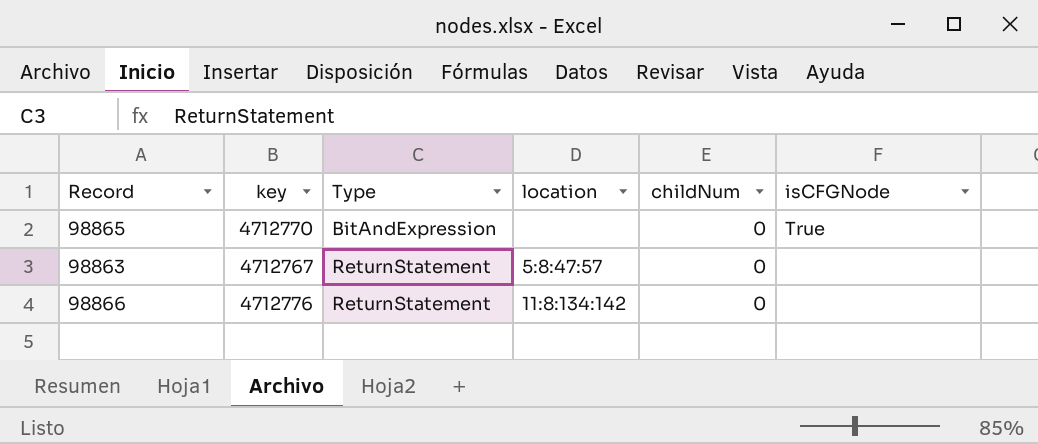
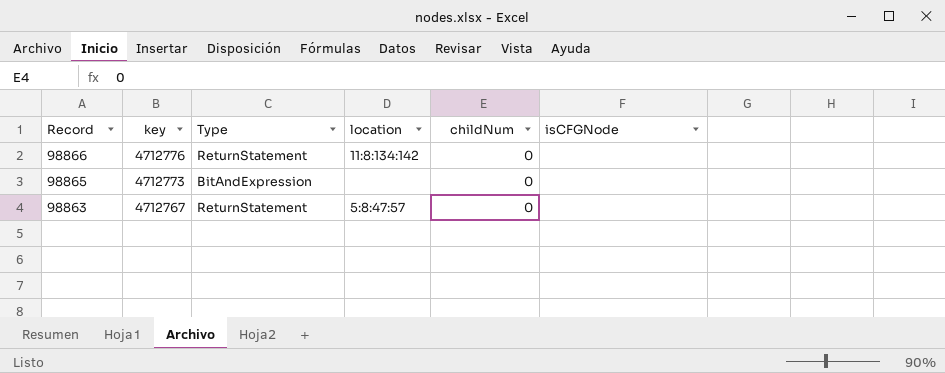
row order: Type ascending -> Record descending
98865 | key: 4712770 -> 4712773
98865 | isCFGNode: True -> none

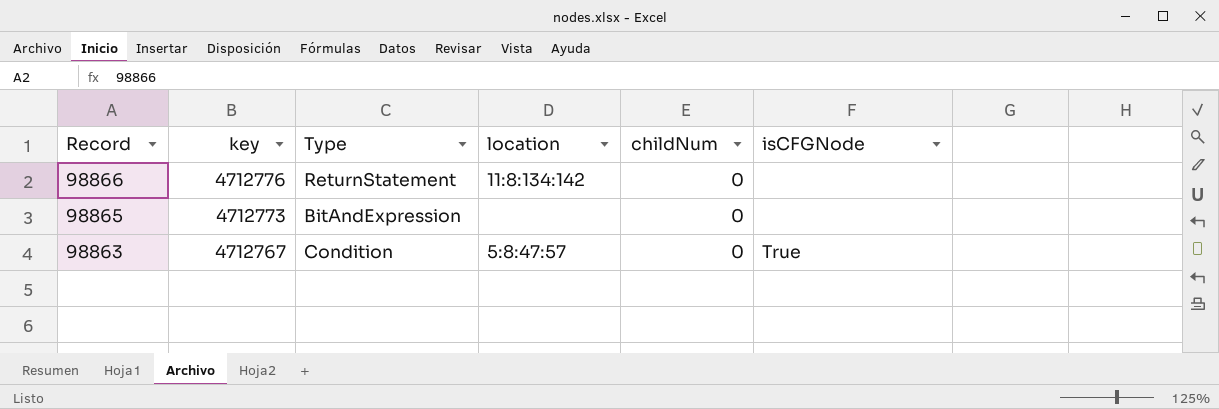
98863 | Type: ReturnStatement -> Condition
98863 | isCFGNode: none -> True

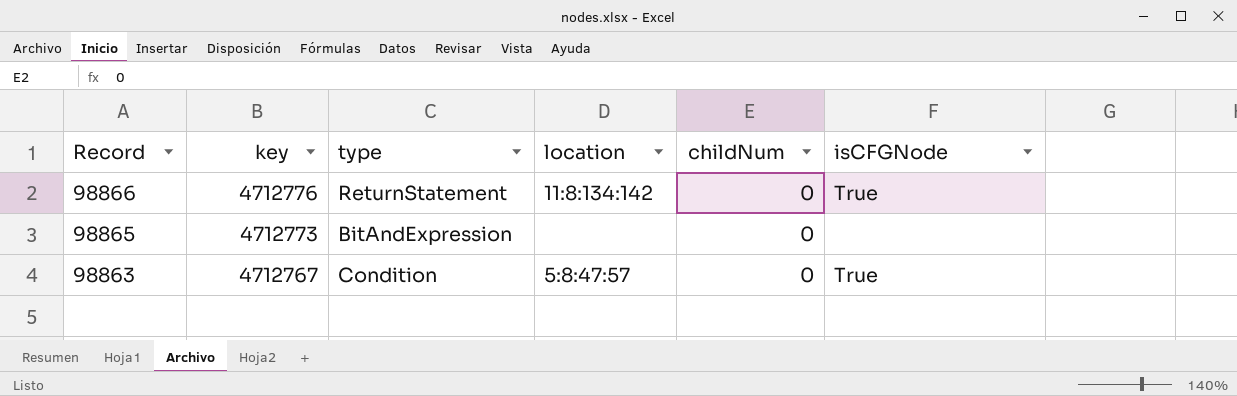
column name: Type -> type
98866 | isCFGNode: none -> True

